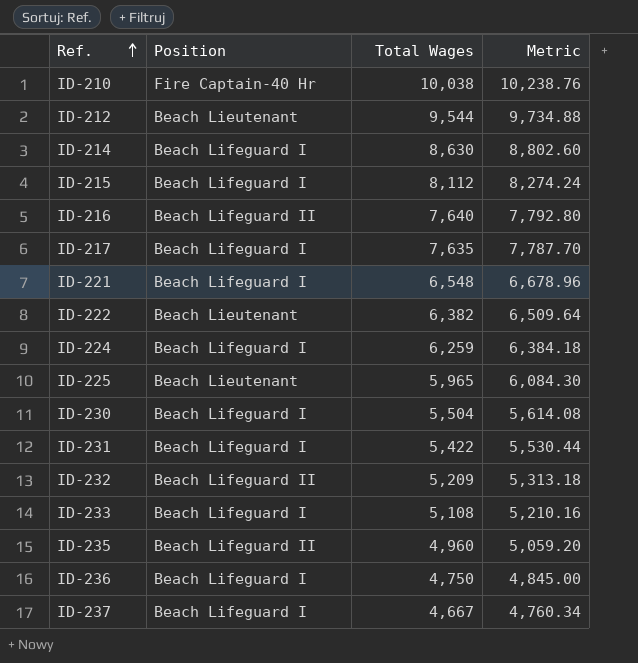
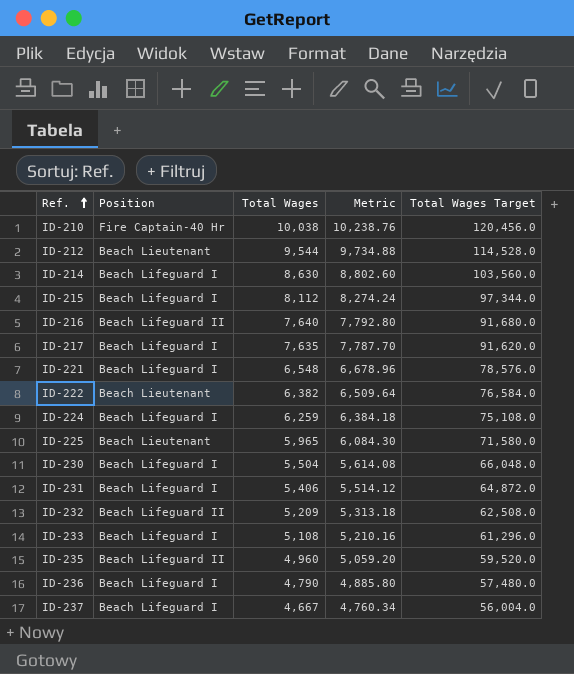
column Total Wages Target | formula: none -> [Total Wages] * 12
ID-231 | Total Wages: 5,422 -> 5,406
ID-231 | Metric: 5,530.44 -> 5,514.12
ID-236 | Total Wages: 4,750 -> 4,790
ID-236 | Metric: 4,845.00 -> 4,885.80

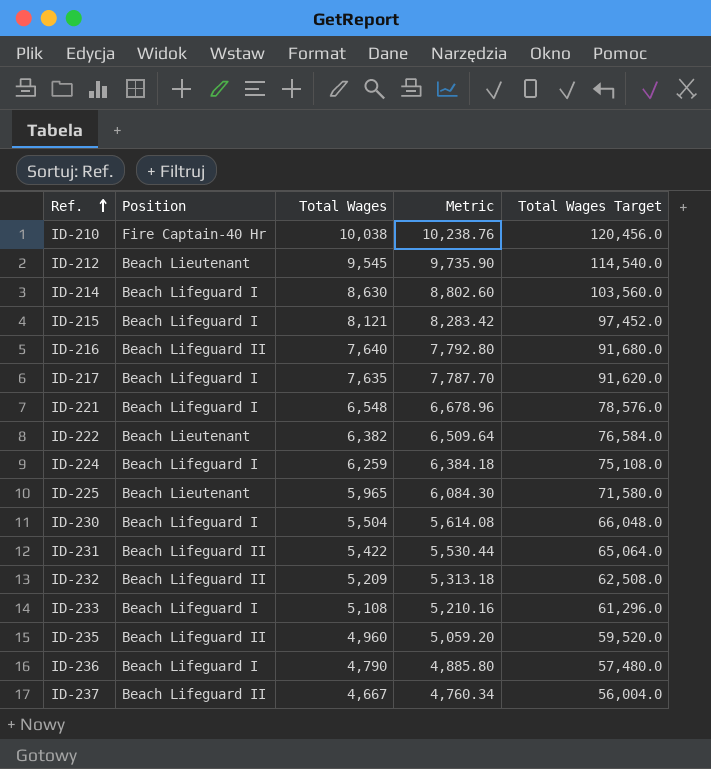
ID-212 | Total Wages: 9,544 -> 9,545
ID-212 | Metric: 9,734.88 -> 9,735.90
ID-212 | Total Wages Target: 114,528.0 -> 114,540.0
ID-215 | Total Wages: 8,112 -> 8,121
ID-215 | Metric: 8,274.24 -> 8,283.42
ID-215 | Total Wages Target: 97,344.0 -> 97,452.0
ID-231 | Position: Beach Lifeguard I -> Beach Lifeguard II
ID-231 | Total Wages: 5,406 -> 5,422
ID-231 | Metric: 5,514.12 -> 5,530.44
ID-231 | Total Wages Target: 64,872.0 -> 65,064.0
ID-237 | Position: Beach Lifeguard I -> Beach Lifeguard II

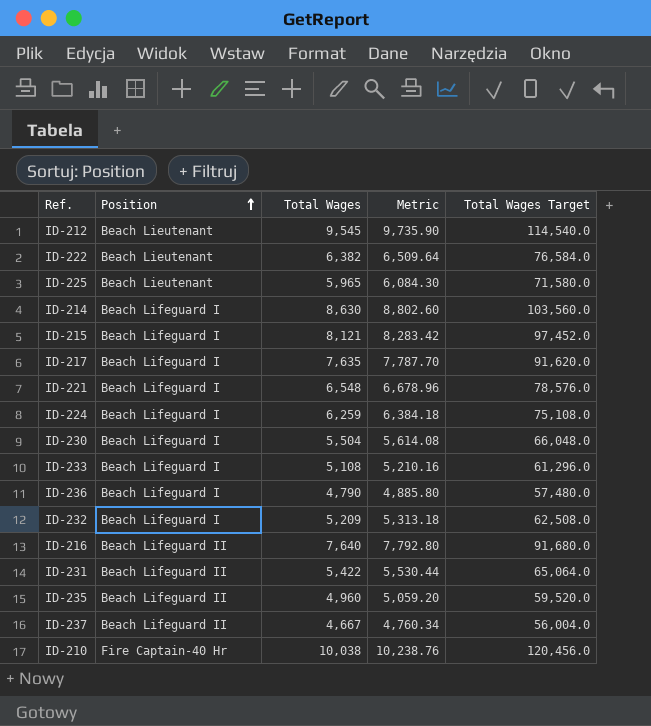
row order: Ref. ascending -> Position ascending
ID-232 | Position: Beach Lifeguard II -> Beach Lifeguard I

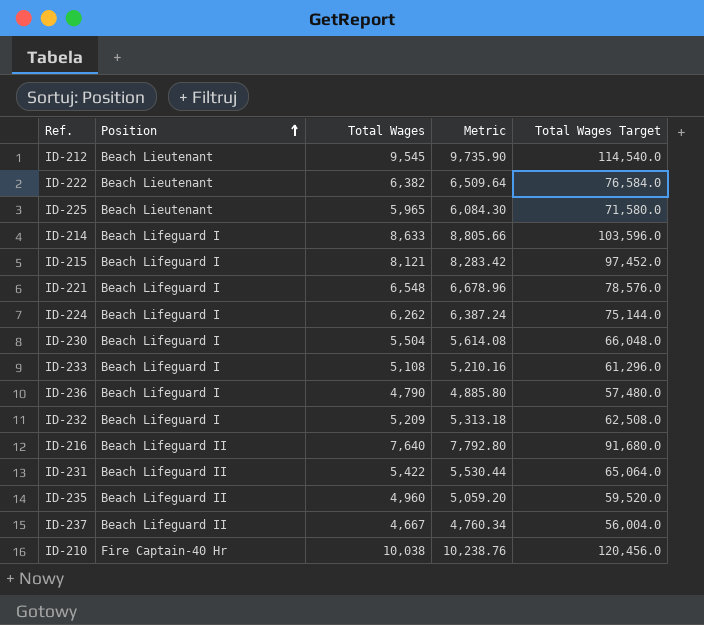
row ID-217: Beach Lifeguard I | 7,635 | 7,787.70 | 91,620.0 -> none
ID-214 | Total Wages: 8,630 -> 8,633
ID-214 | Metric: 8,802.60 -> 8,805.66
ID-214 | Total Wages Target: 103,560.0 -> 103,596.0
ID-224 | Total Wages: 6,259 -> 6,262
ID-224 | Metric: 6,384.18 -> 6,387.24
ID-224 | Total Wages Target: 75,108.0 -> 75,144.0

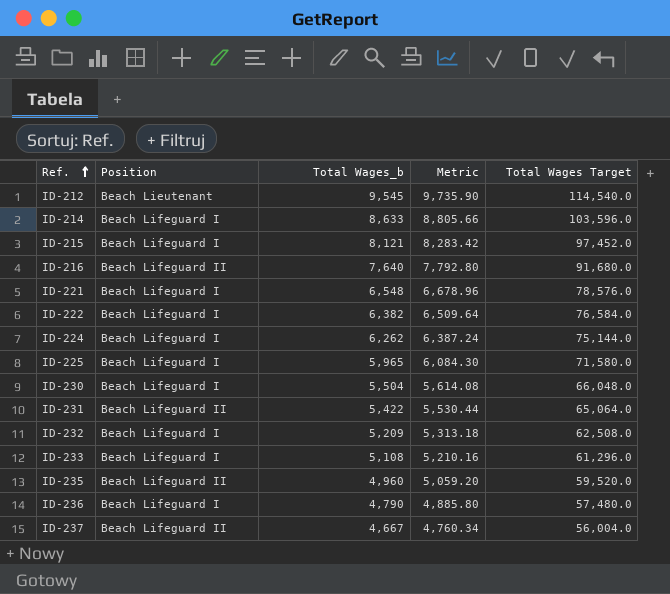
row order: Position ascending -> Ref. ascending
column name: Total Wages -> Total Wages_b
row ID-210: Fire Captain-40 Hr | 10,038 | 10,238.76 | 120,456.0 -> none
ID-222 | Position: Beach Lieutenant -> Beach Lifeguard I
ID-225 | Position: Beach Lieutenant -> Beach Lifeguard I

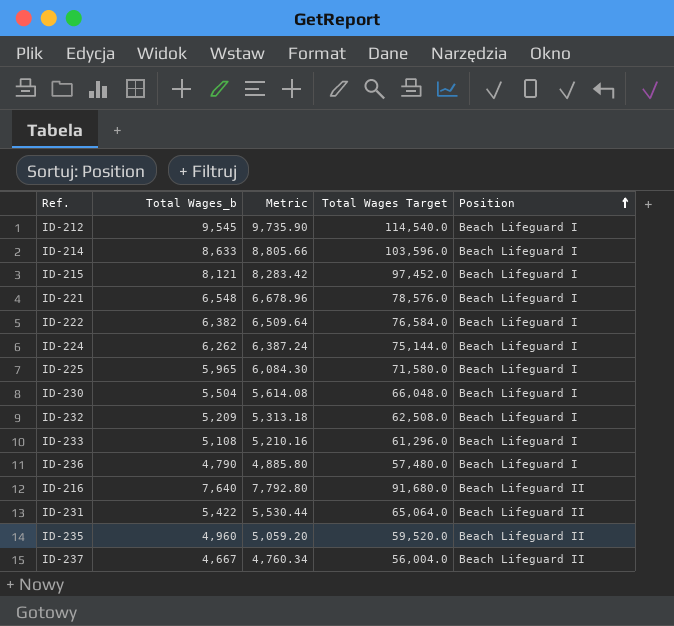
row order: Ref. ascending -> Position ascending
column Position | position: 2 -> 5
ID-212 | Position: Beach Lieutenant -> Beach Lifeguard I

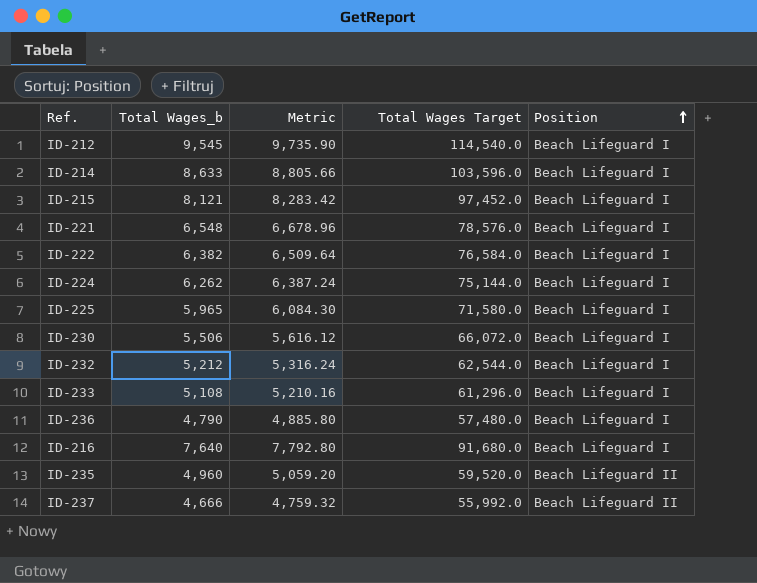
row ID-231: 5,422 | 5,530.44 | 65,064.0 | Beach Lifeguard II -> none
ID-230 | Total Wages_b: 5,504 -> 5,506
ID-230 | Metric: 5,614.08 -> 5,616.12
ID-230 | Total Wages Target: 66,048.0 -> 66,072.0
ID-232 | Total Wages_b: 5,209 -> 5,212
ID-232 | Metric: 5,313.18 -> 5,316.24
ID-232 | Total Wages Target: 62,508.0 -> 62,544.0
ID-216 | Position: Beach Lifeguard II -> Beach Lifeguard I
ID-237 | Total Wages_b: 4,667 -> 4,666
ID-237 | Metric: 4,760.34 -> 4,759.32
ID-237 | Total Wages Target: 56,004.0 -> 55,992.0

